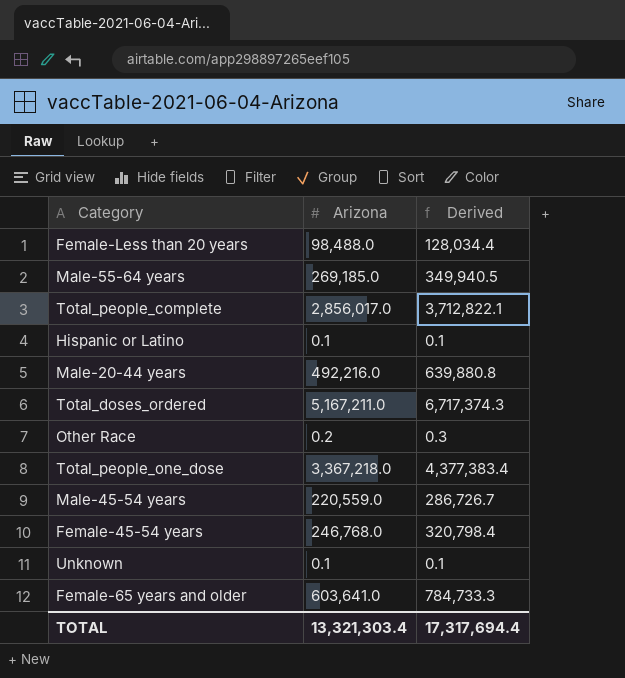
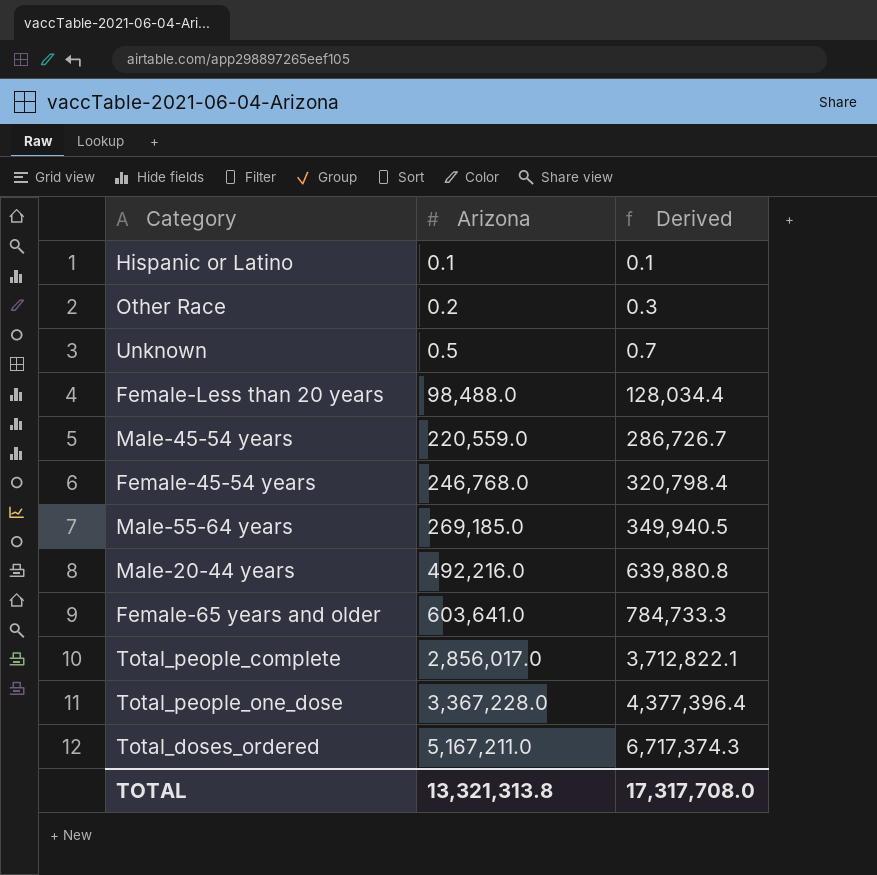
row order: none -> Arizona ascending
Unknown | Arizona: 0.1 -> 0.5
Unknown | Derived: 0.1 -> 0.7
Total_people_one_dose | Arizona: 3,367,218.0 -> 3,367,228.0
Total_people_one_dose | Derived: 4,377,383.4 -> 4,377,396.4
TOTAL | Arizona: 13,321,303.4 -> 13,321,313.8
TOTAL | Derived: 17,317,694.4 -> 17,317,708.0

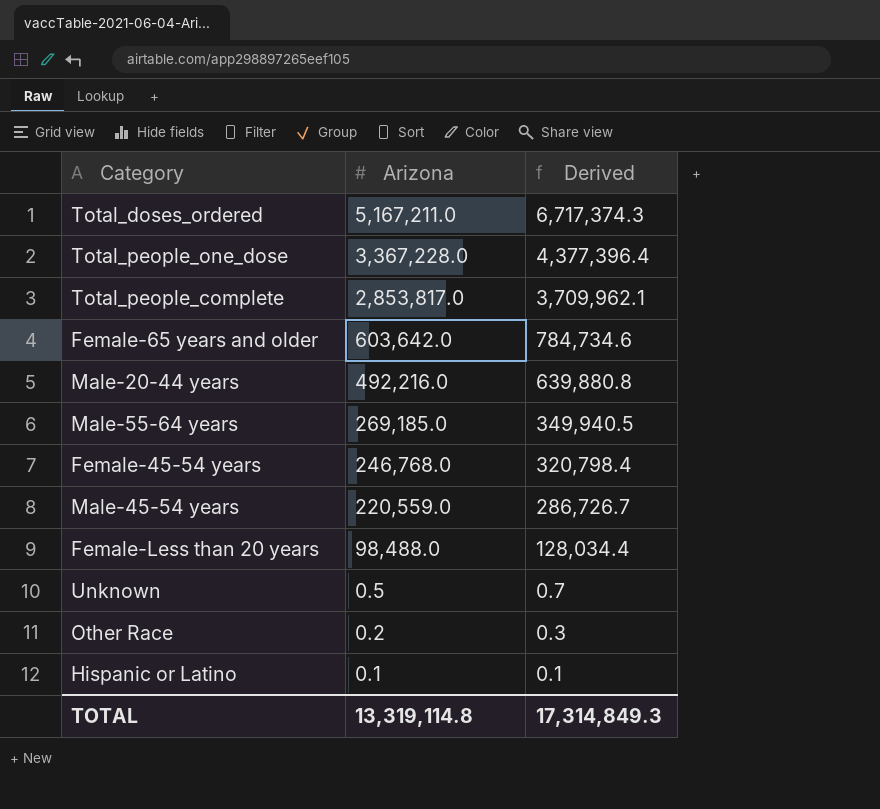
row order: Arizona ascending -> Arizona descending
Total_people_complete | Arizona: 2,856,017.0 -> 2,853,817.0
Total_people_complete | Derived: 3,712,822.1 -> 3,709,962.1
Female-65 years and older | Arizona: 603,641.0 -> 603,642.0
Female-65 years and older | Derived: 784,733.3 -> 784,734.6
TOTAL | Arizona: 13,321,313.8 -> 13,319,114.8
TOTAL | Derived: 17,317,708.0 -> 17,314,849.3

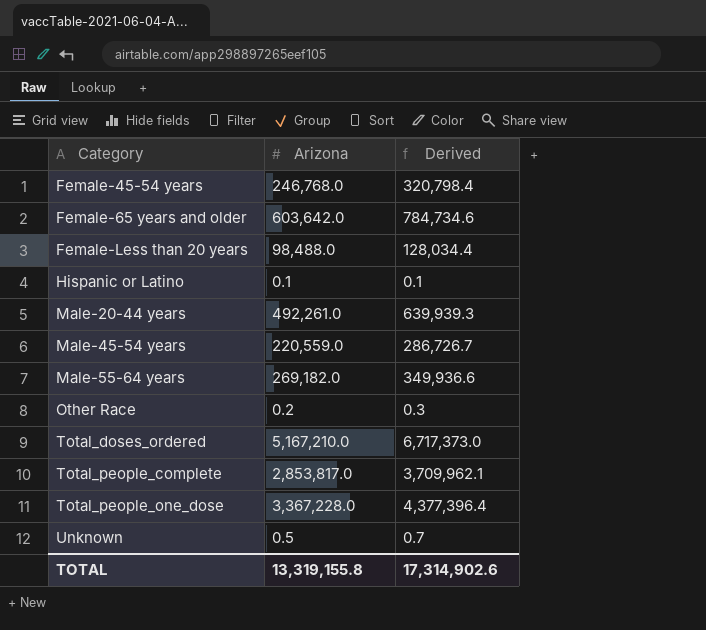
row order: Arizona descending -> Category ascending
Male-20-44 years | Arizona: 492,216.0 -> 492,261.0
Male-20-44 years | Derived: 639,880.8 -> 639,939.3
Male-55-64 years | Arizona: 269,185.0 -> 269,182.0
Male-55-64 years | Derived: 349,940.5 -> 349,936.6
Total_doses_ordered | Arizona: 5,167,211.0 -> 5,167,210.0
Total_doses_ordered | Derived: 6,717,374.3 -> 6,717,373.0
TOTAL | Arizona: 13,319,114.8 -> 13,319,155.8
TOTAL | Derived: 17,314,849.3 -> 17,314,902.6

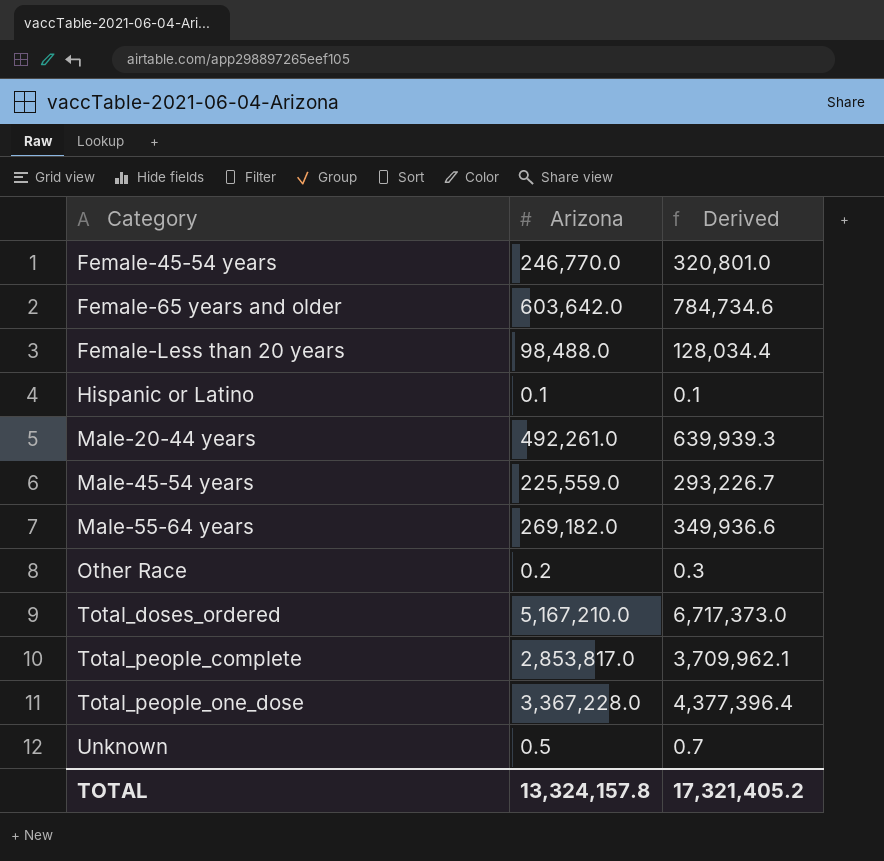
Female-45-54 years | Arizona: 246,768.0 -> 246,770.0
Female-45-54 years | Derived: 320,798.4 -> 320,801.0
Male-45-54 years | Arizona: 220,559.0 -> 225,559.0
Male-45-54 years | Derived: 286,726.7 -> 293,226.7
TOTAL | Arizona: 13,319,155.8 -> 13,324,157.8
TOTAL | Derived: 17,314,902.6 -> 17,321,405.2

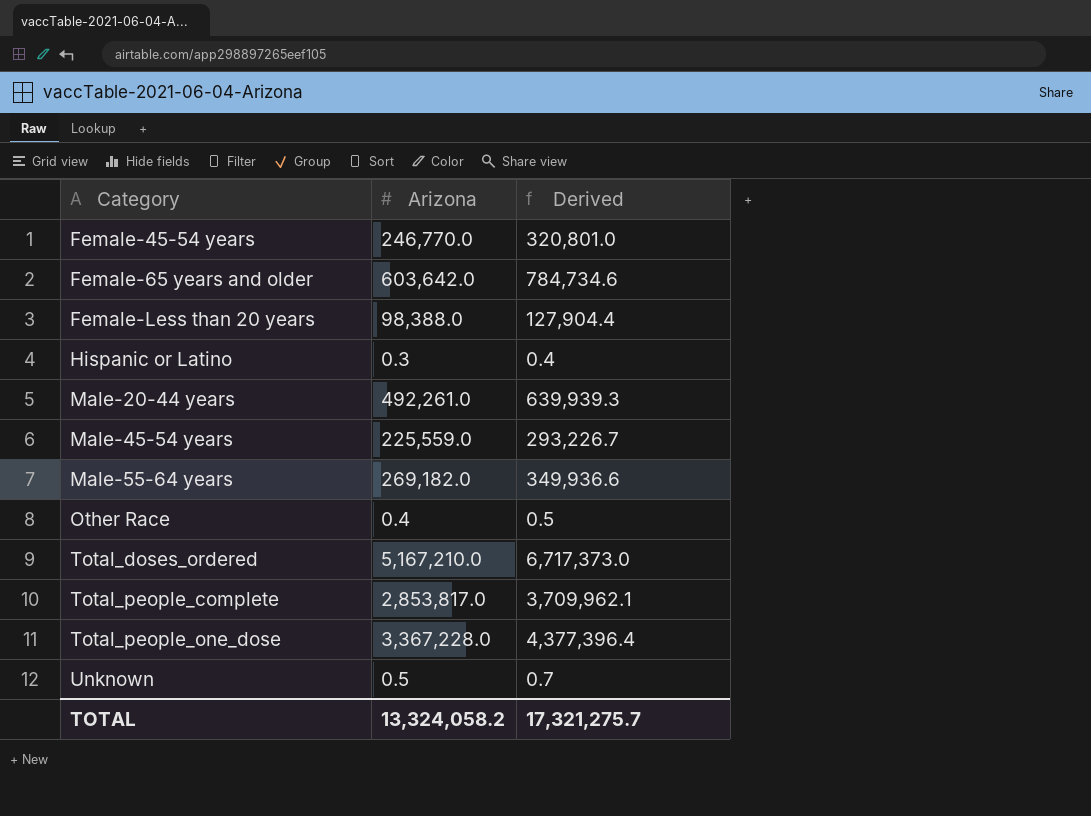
Female-Less than 20 years | Arizona: 98,488.0 -> 98,388.0
Female-Less than 20 years | Derived: 128,034.4 -> 127,904.4
Hispanic or Latino | Arizona: 0.1 -> 0.3
Hispanic or Latino | Derived: 0.1 -> 0.4
Other Race | Arizona: 0.2 -> 0.4
Other Race | Derived: 0.3 -> 0.5
TOTAL | Arizona: 13,324,157.8 -> 13,324,058.2
TOTAL | Derived: 17,321,405.2 -> 17,321,275.7

